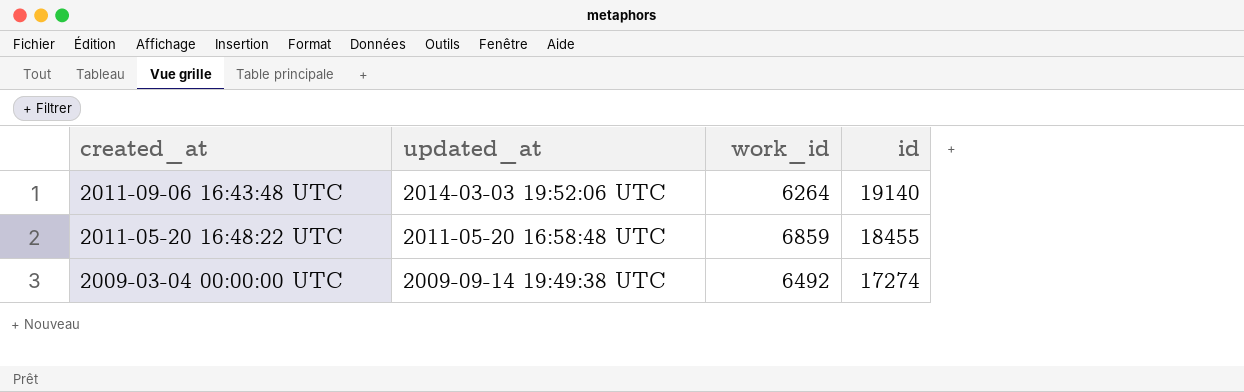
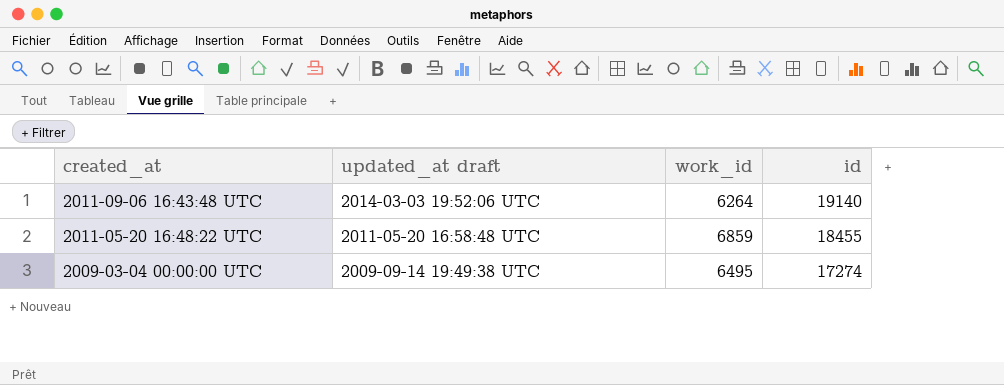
column name: updated_at -> updated_at draft
2009-03-04 00:00:00 UTC | work_id: 6492 -> 6495

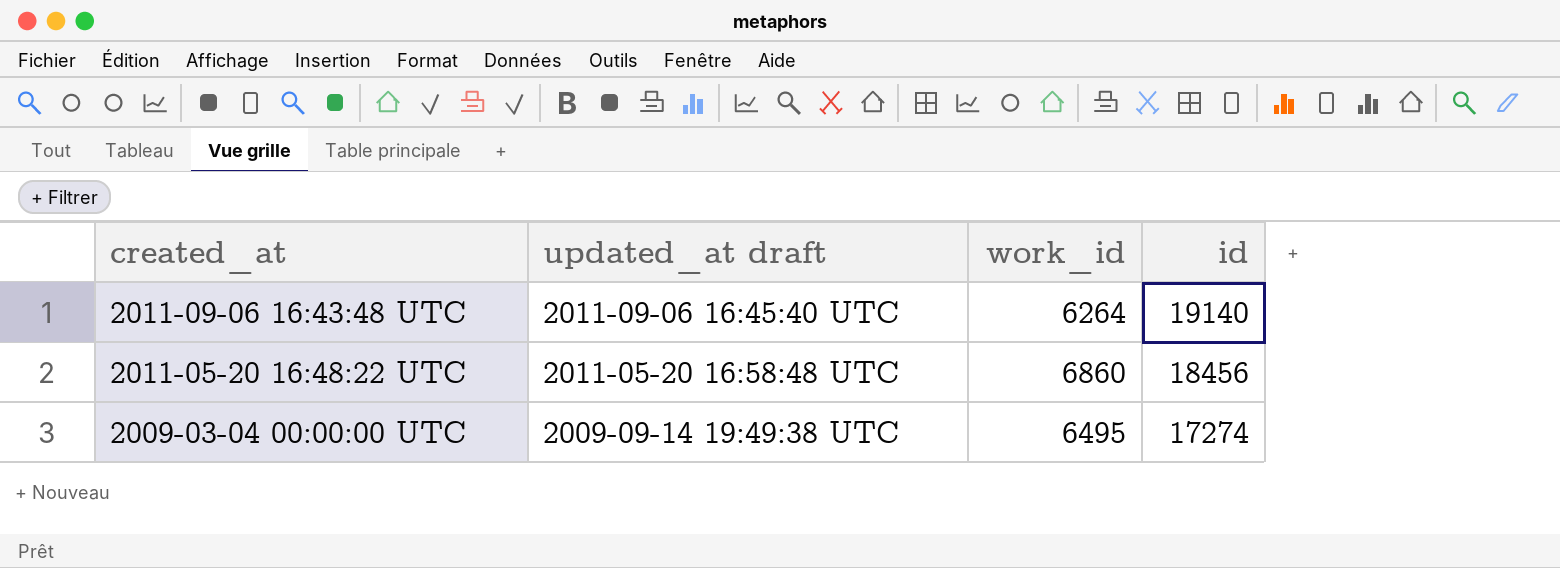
2011-09-06 16:43:48 UTC | updated_at draft: 2014-03-03 19:52:06 UTC -> 2011-09-06 16:45:40 UTC
2011-05-20 16:48:22 UTC | work_id: 6859 -> 6860
2011-05-20 16:48:22 UTC | id: 18455 -> 18456

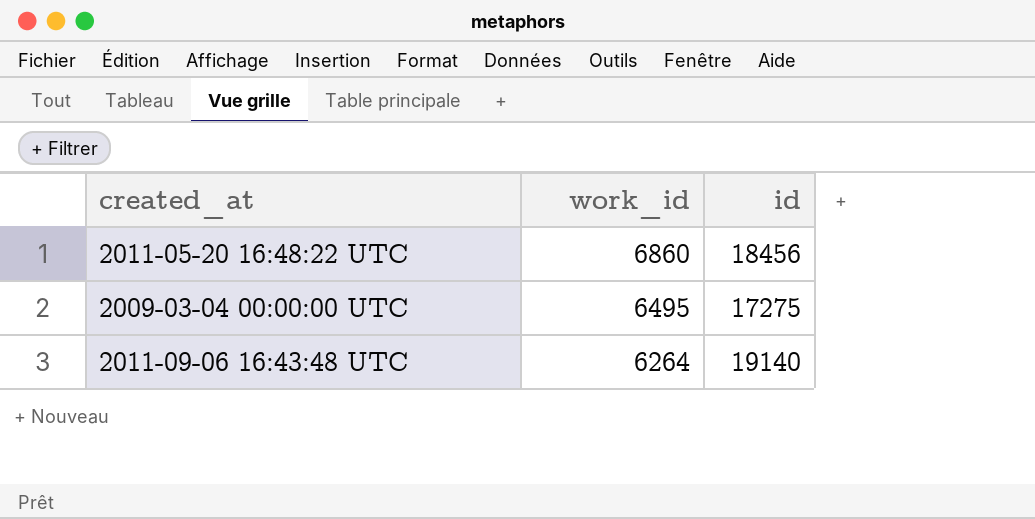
row order: created_at descending -> work_id descending
column updated_at draft | position: 2 -> none
2009-03-04 00:00:00 UTC | id: 17274 -> 17275

